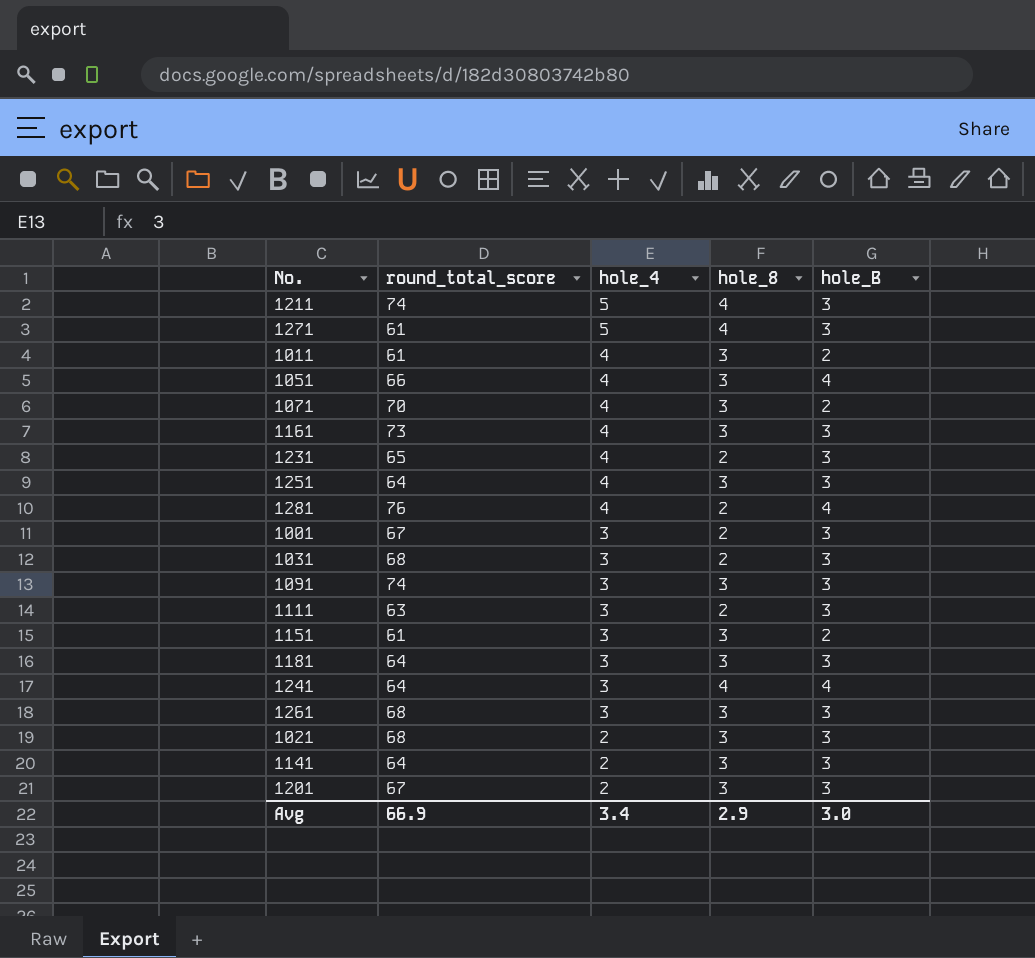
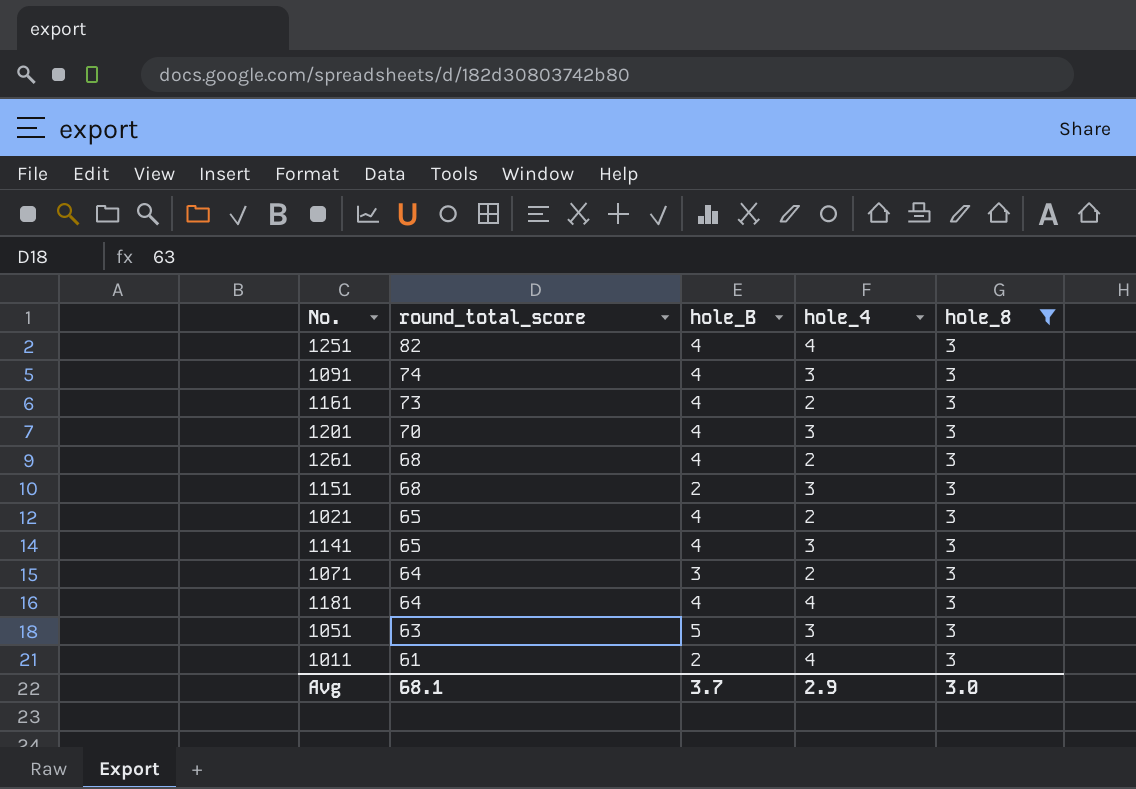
filter: none -> hole_8 = 3
row order: hole_4 descending -> round_total_score descending
column hole_B | position: 5 -> 3
1251 | round_total_score: 64 -> 82
1251 | hole_B: 3 -> 4
1091 | hole_B: 3 -> 4
1161 | hole_B: 3 -> 4
1161 | hole_4: 4 -> 2
1201 | round_total_score: 67 -> 70
1201 | hole_B: 3 -> 4
1201 | hole_4: 2 -> 3
1261 | hole_B: 3 -> 4
1261 | hole_4: 3 -> 2
1151 | round_total_score: 61 -> 68
1021 | round_total_score: 68 -> 65
1021 | hole_B: 3 -> 4
1141 | round_total_score: 64 -> 65
1141 | hole_B: 3 -> 4
1141 | hole_4: 2 -> 3
1071 | round_total_score: 70 -> 64
1071 | hole_B: 2 -> 3
1071 | hole_4: 4 -> 2
1181 | hole_B: 3 -> 4
1181 | hole_4: 3 -> 4
1051 | round_total_score: 66 -> 63
1051 | hole_B: 4 -> 5
1051 | hole_4: 4 -> 3
Avg | round_total_score: 66.9 -> 68.1
Avg | hole_B: 3.0 -> 3.7
Avg | hole_4: 3.4 -> 2.9
Avg | hole_8: 2.9 -> 3.0

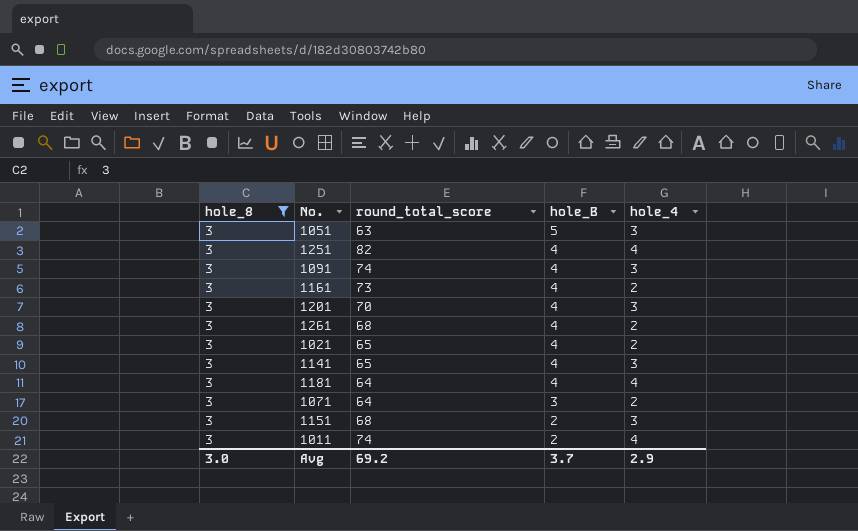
row order: round_total_score descending -> hole_B descending
column hole_8 | position: 5 -> 1
1011 | round_total_score: 61 -> 74
Avg | round_total_score: 68.1 -> 69.2

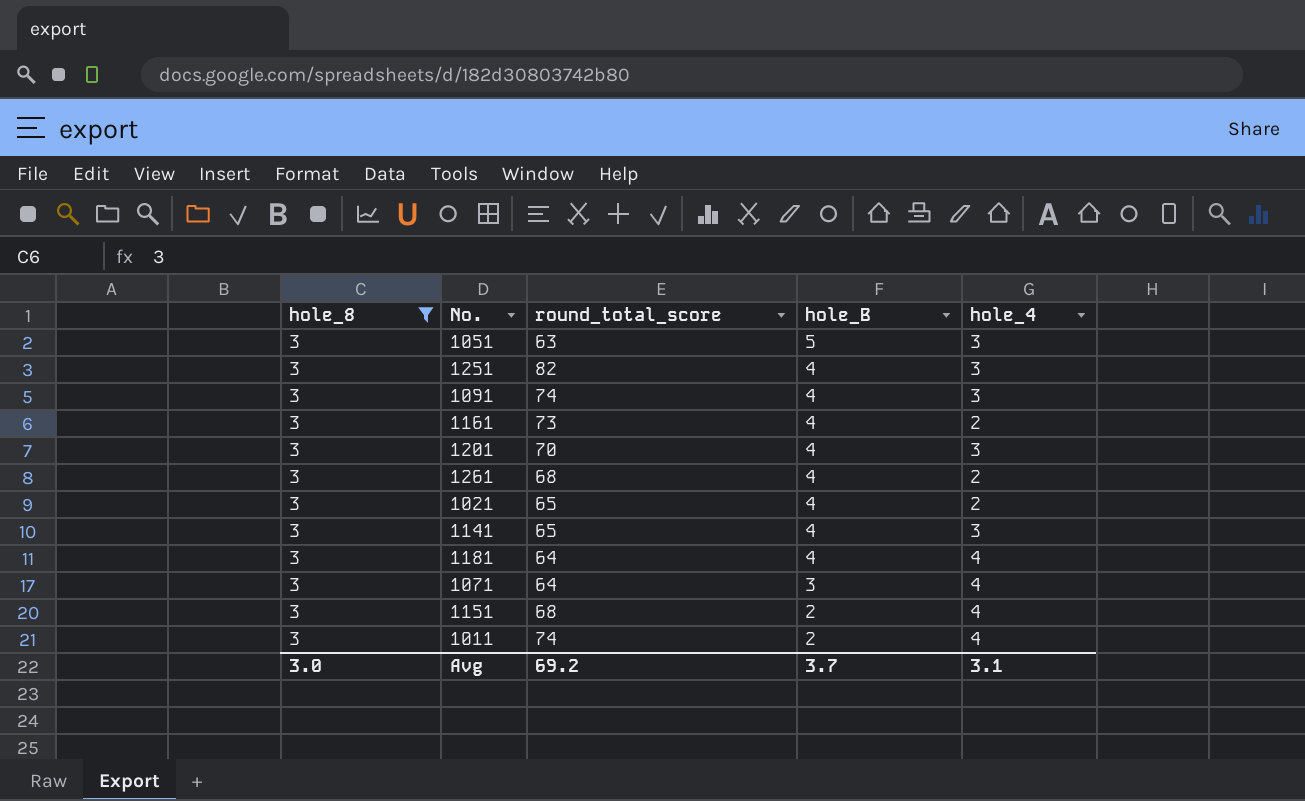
1251 | hole_4: 4 -> 3
1071 | hole_4: 2 -> 4
1151 | hole_4: 3 -> 4
Avg | hole_4: 2.9 -> 3.1

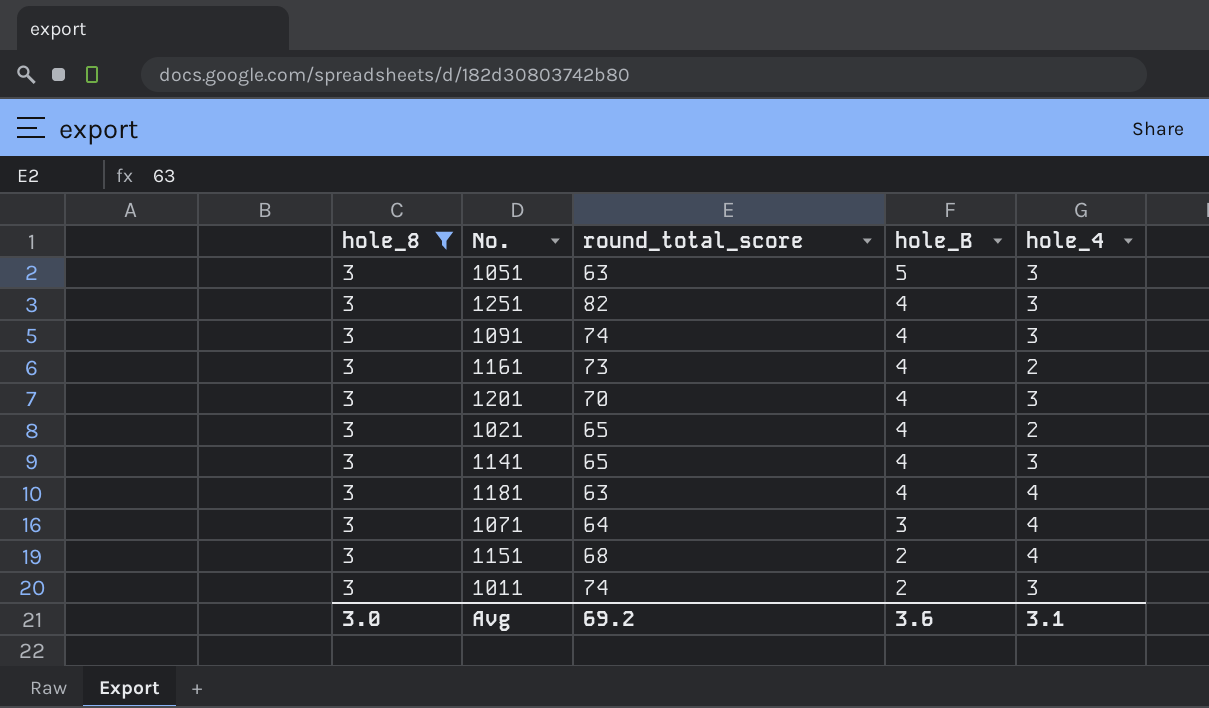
row 1261: 3 | 68 | 4 | 2 -> none
1181 | round_total_score: 64 -> 63
1011 | hole_4: 4 -> 3
Avg | hole_B: 3.7 -> 3.6

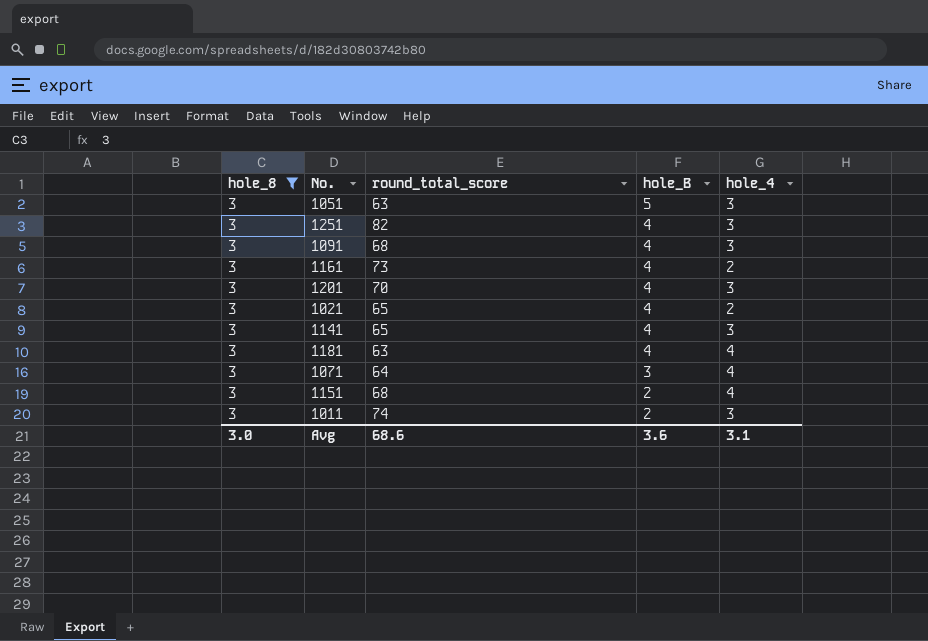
1091 | round_total_score: 74 -> 68
Avg | round_total_score: 69.2 -> 68.6

